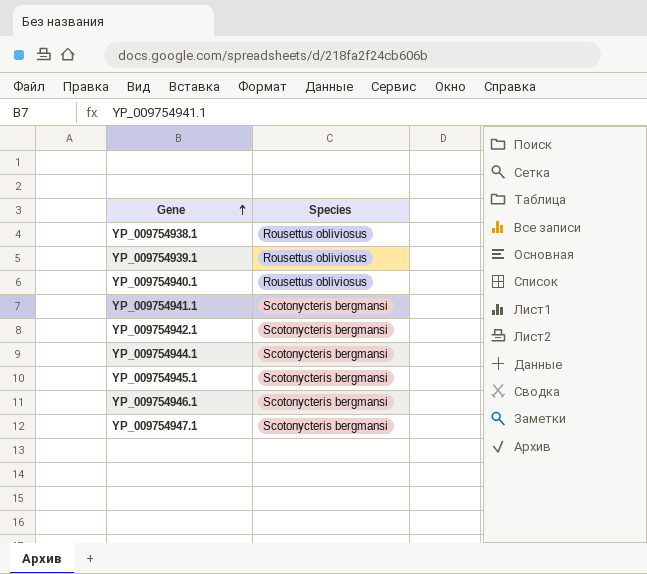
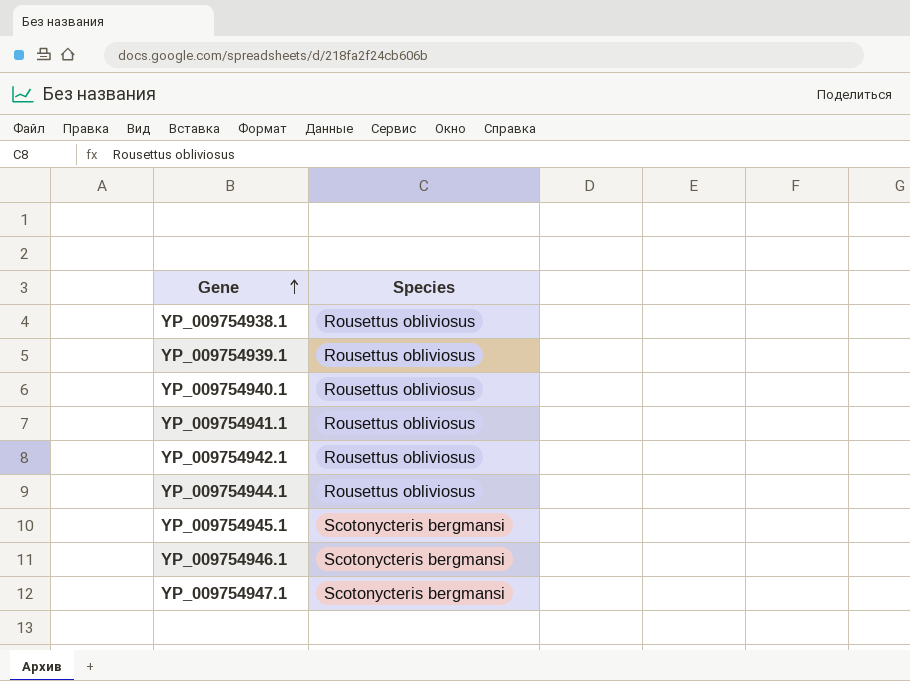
YP_009754941.1 | Species: Scotonycteris bergmansi -> Rousettus obliviosus
YP_009754942.1 | Species: Scotonycteris bergmansi -> Rousettus obliviosus
YP_009754944.1 | Species: Scotonycteris bergmansi -> Rousettus obliviosus

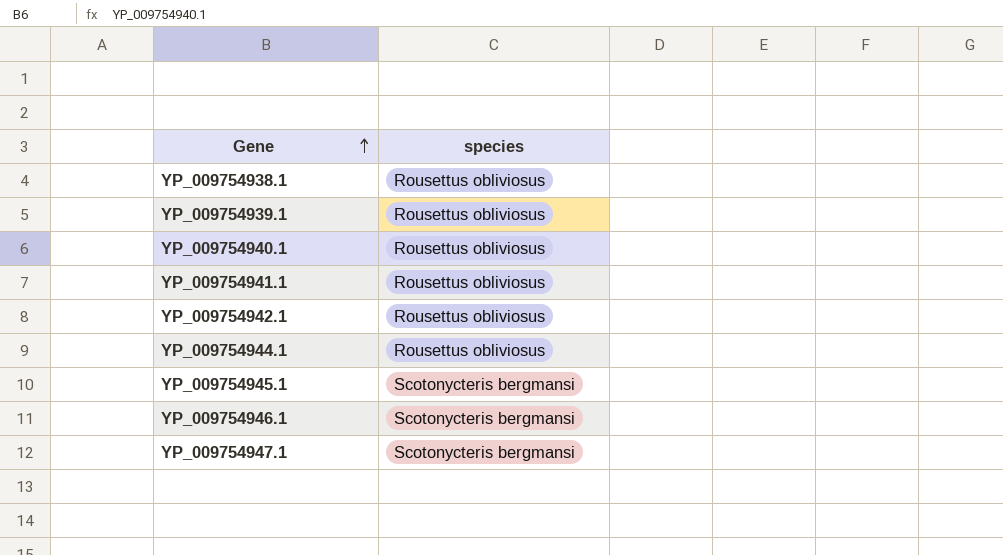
column name: Species -> species

